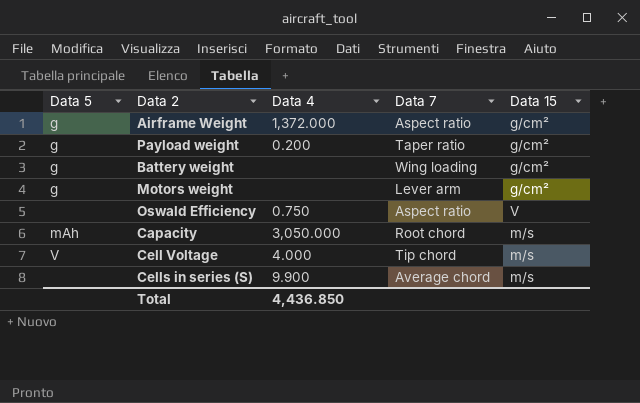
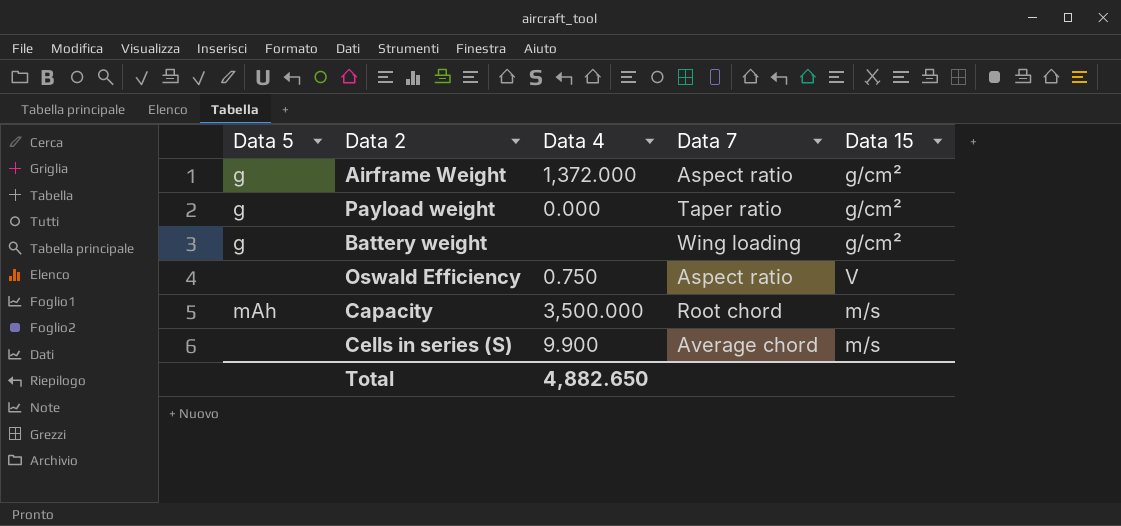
row Motors weight: g | none | Lever arm | g/cm² -> none
row Cell Voltage: V | 4.000 | Tip chord | m/s -> none
Payload weight | Data 4: 0.200 -> 0.000
Capacity | Data 4: 3,050.000 -> 3,500.000
Total | Data 4: 4,436.850 -> 4,882.650

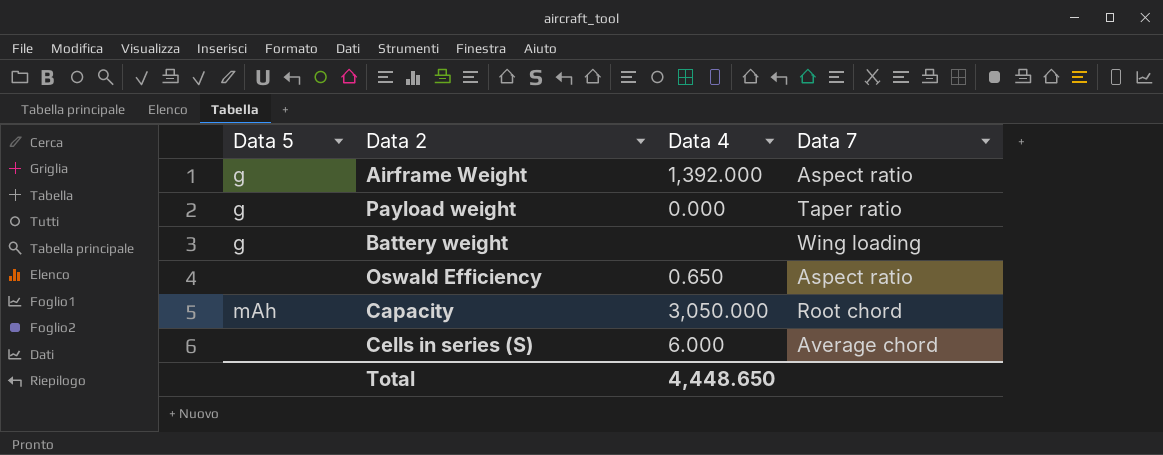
column Data 15 | position: 5 -> none
Airframe Weight | Data 4: 1,372.000 -> 1,392.000
Oswald Efficiency | Data 4: 0.750 -> 0.650
Capacity | Data 4: 3,500.000 -> 3,050.000
Cells in series (S) | Data 4: 9.900 -> 6.000
Total | Data 4: 4,882.650 -> 4,448.650

